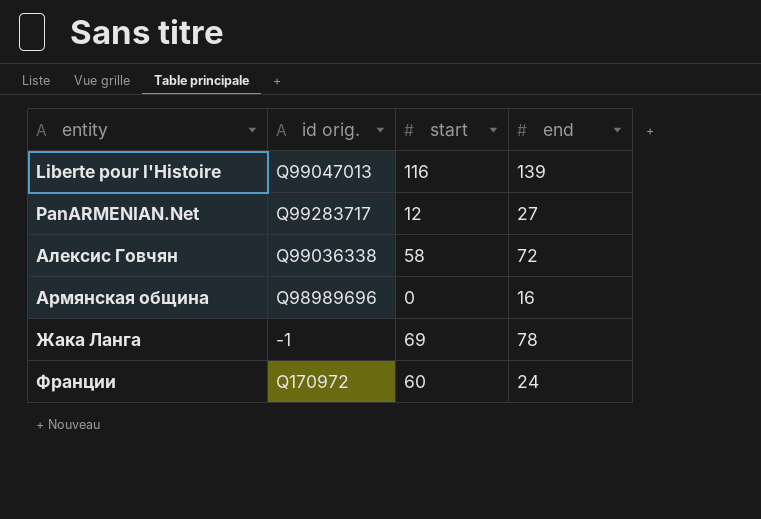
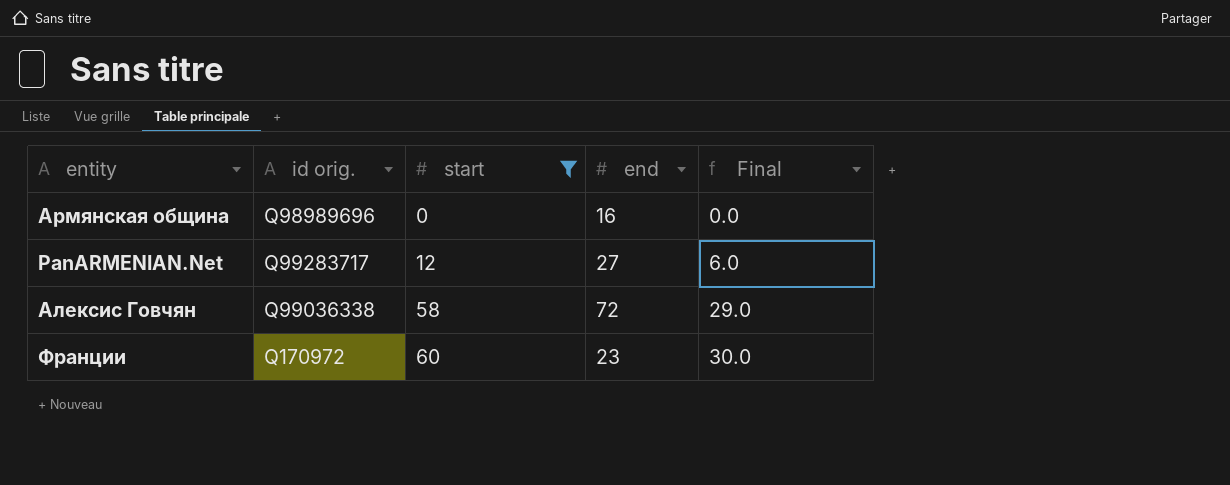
filter: none -> start <= 60
row order: entity ascending -> start ascending
column Final | formula: none -> [start] * 0.5
Франции | end: 24 -> 23

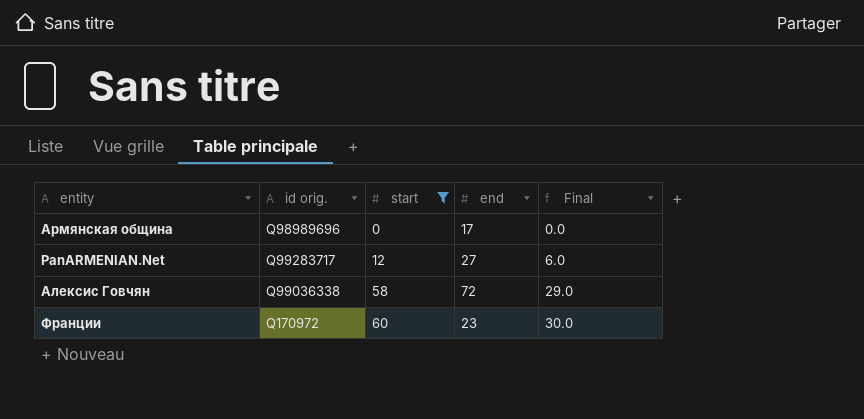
Армянская община | end: 16 -> 17

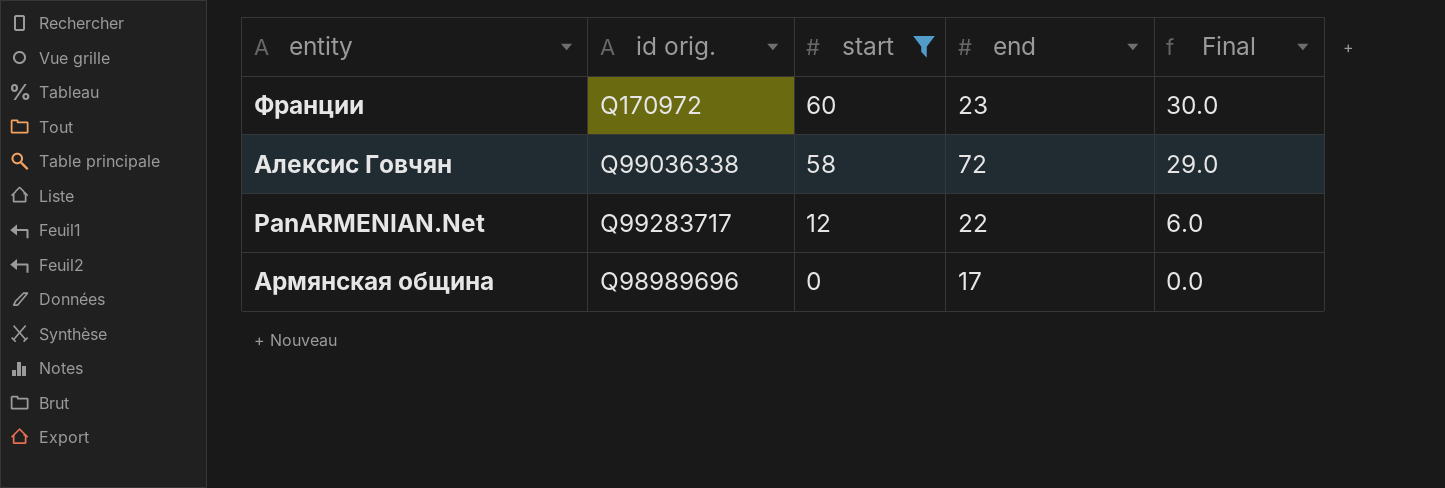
row order: start ascending -> start descending
PanARMENIAN.Net | end: 27 -> 22

